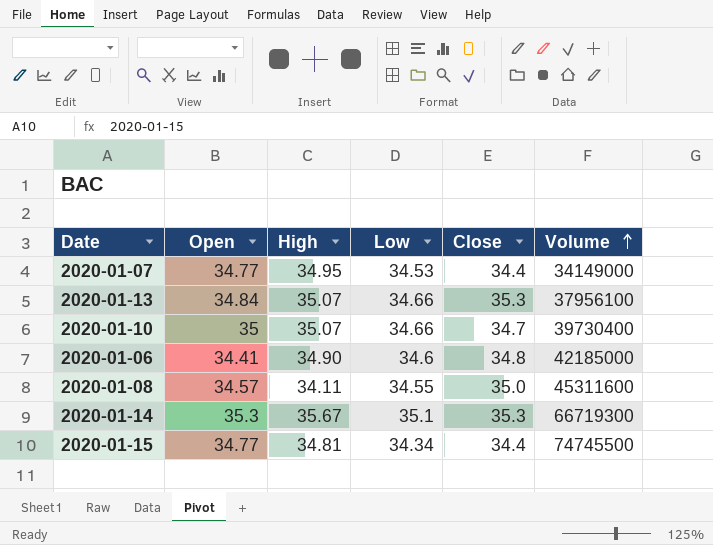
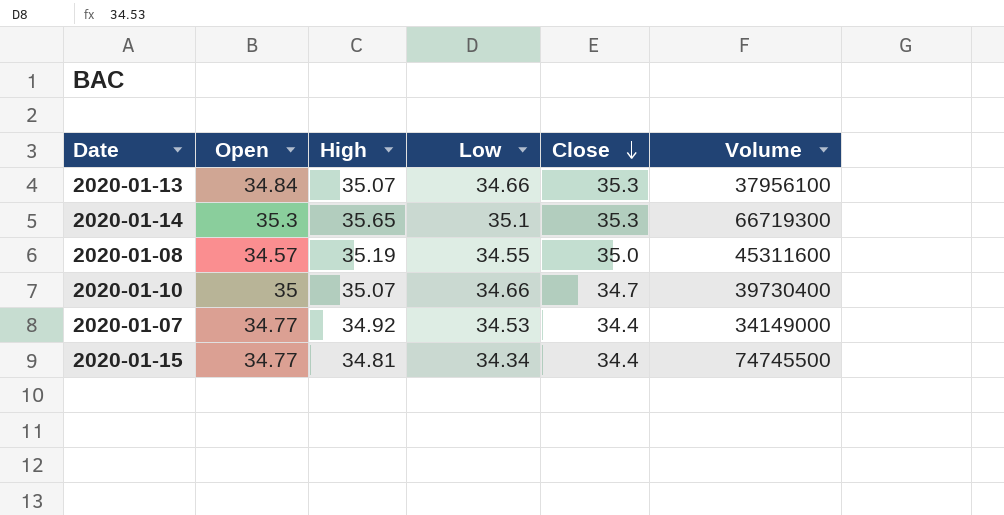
row order: Volume ascending -> Close descending
row 2020-01-06: 34.41 | 34.90 | 34.6 | 34.8 | 42185000 -> none
2020-01-14 | High: 35.67 -> 35.65
2020-01-08 | High: 34.11 -> 35.19
2020-01-07 | High: 34.95 -> 34.92

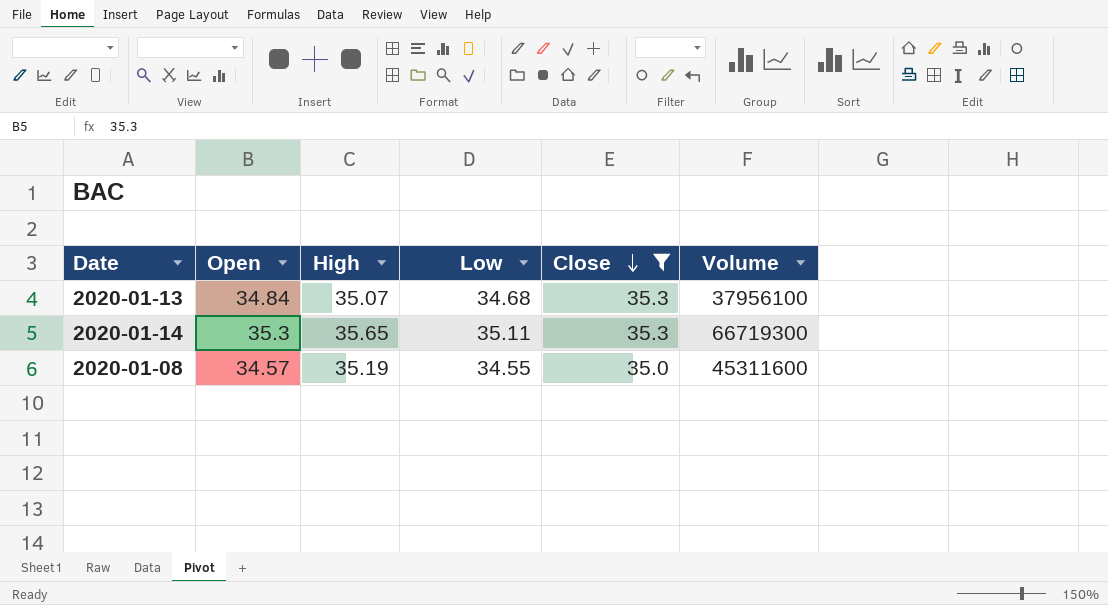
filter: none -> Close >= 35.0
2020-01-13 | Low: 34.66 -> 34.68
2020-01-14 | Low: 35.1 -> 35.11

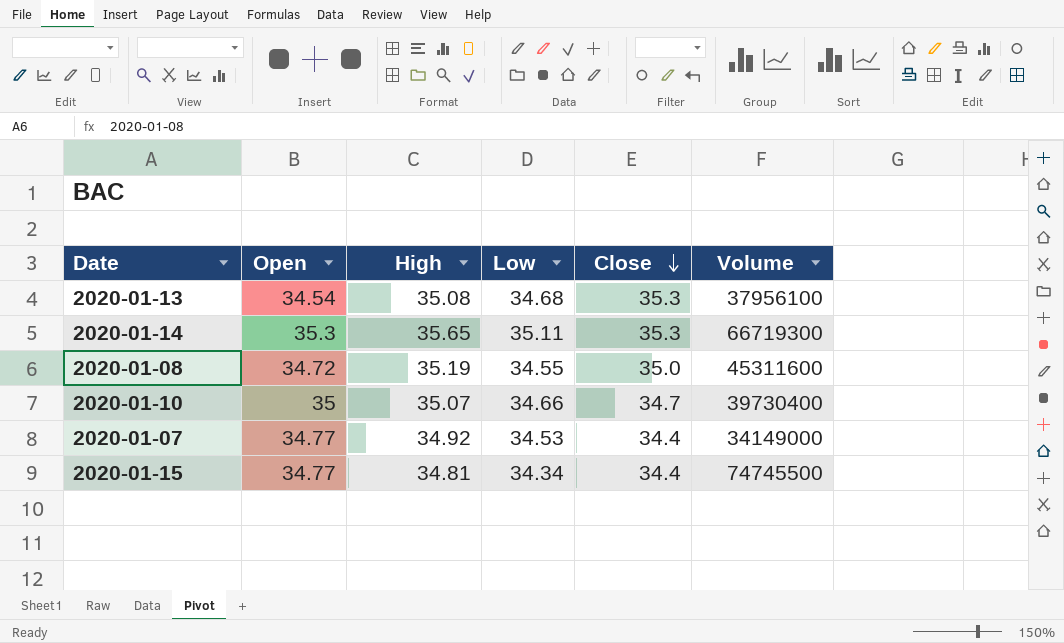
filter: Close >= 35.0 -> none
2020-01-13 | Open: 34.84 -> 34.54
2020-01-13 | High: 35.07 -> 35.08
2020-01-08 | Open: 34.57 -> 34.72

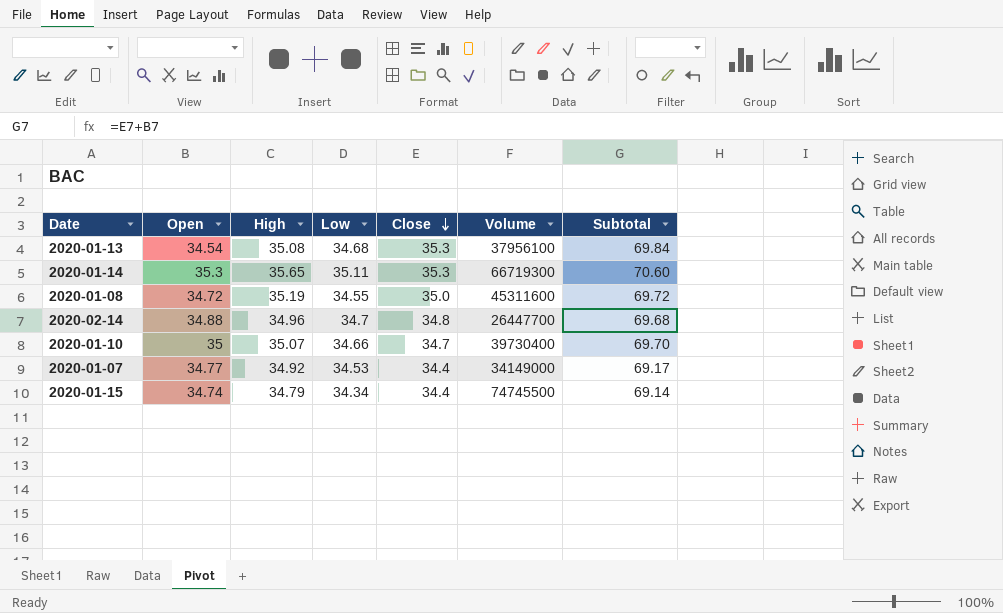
column Subtotal | formula: none -> [Open] + [Close]
row 2020-02-14: none -> 34.88 | 34.96 | 34.7 | 34.8 | 26447700 | 69.68
2020-01-15 | Open: 34.77 -> 34.74
2020-01-15 | High: 34.81 -> 34.79

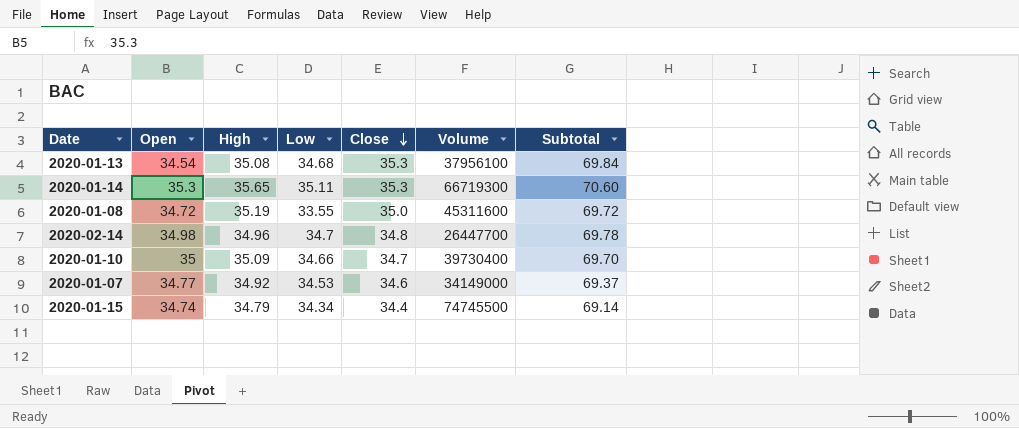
2020-01-08 | Low: 34.55 -> 33.55
2020-02-14 | Open: 34.88 -> 34.98
2020-02-14 | Subtotal: 69.68 -> 69.78
2020-01-10 | High: 35.07 -> 35.09
2020-01-07 | Close: 34.4 -> 34.6
2020-01-07 | Subtotal: 69.17 -> 69.37

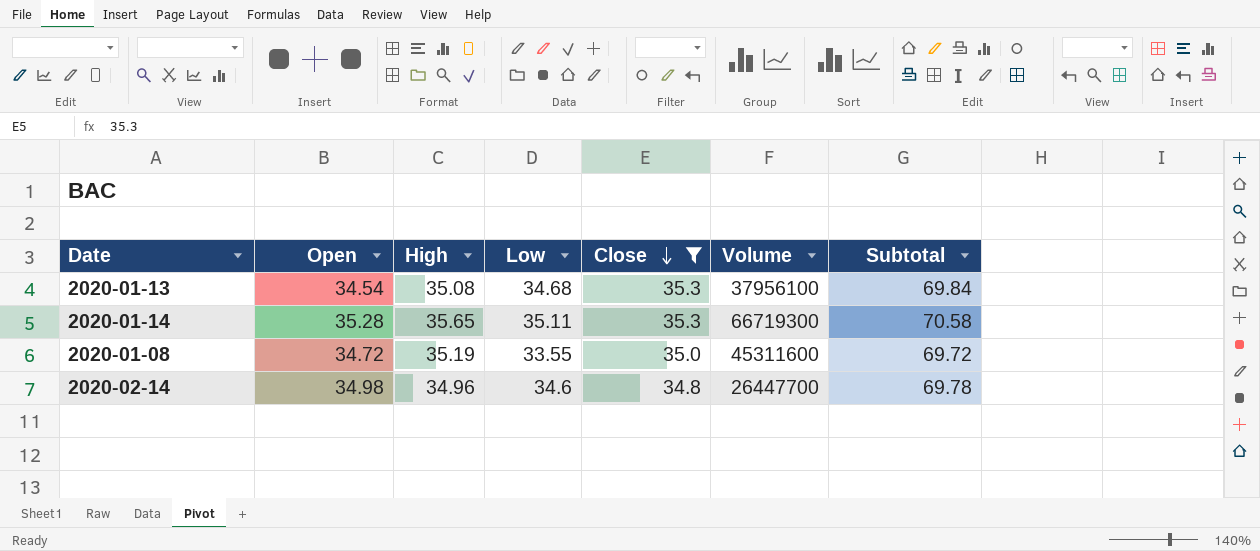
filter: none -> Close >= 34.8
2020-01-14 | Open: 35.3 -> 35.28
2020-01-14 | Subtotal: 70.60 -> 70.58
2020-02-14 | Low: 34.7 -> 34.6

